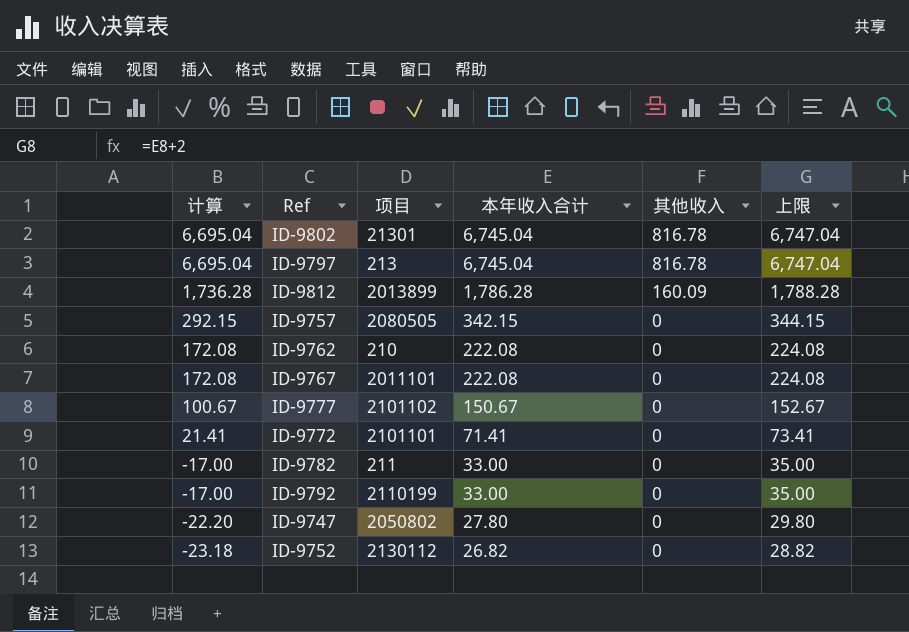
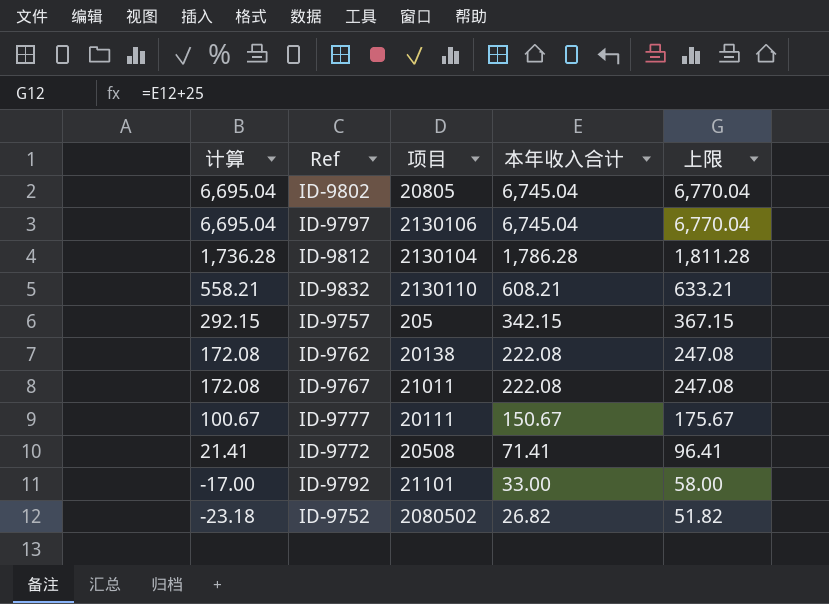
column 其他收入 | position: 5 -> none
column 上限 | formula: [本年收入合计] + 2 -> [本年收入合计] + 25
row ID-9782: -17.00 | 211 | 33.00 | 0 | 35.00 -> none
row ID-9747: -22.20 | 2050802 | 27.80 | 0 | 29.80 -> none
ID-9802 | 项目: 21301 -> 20805
ID-9797 | 项目: 213 -> 2130106
ID-9812 | 项目: 2013899 -> 2130104
row ID-9832: none -> 558.21 | 2130110 | 608.21 | 633.21
ID-9757 | 项目: 2080505 -> 205
ID-9762 | 项目: 210 -> 20138
ID-9767 | 项目: 2011101 -> 21011
ID-9777 | 项目: 2101102 -> 20111
ID-9772 | 项目: 2101101 -> 20508
ID-9792 | 项目: 2110199 -> 21101
ID-9752 | 项目: 2130112 -> 2080502

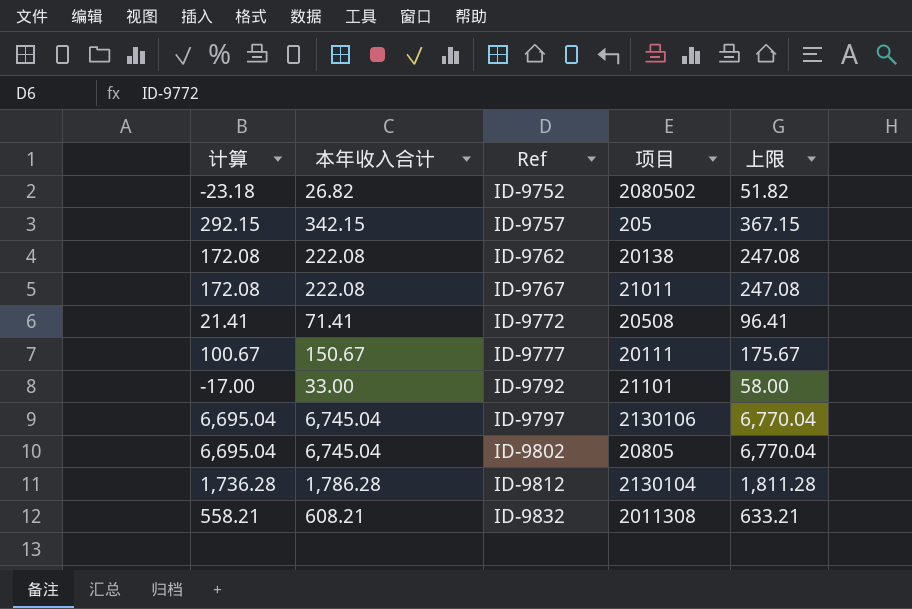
row order: 计算 descending -> Ref ascending
column 本年收入合计 | position: 4 -> 2
ID-9832 | 项目: 2130110 -> 2011308

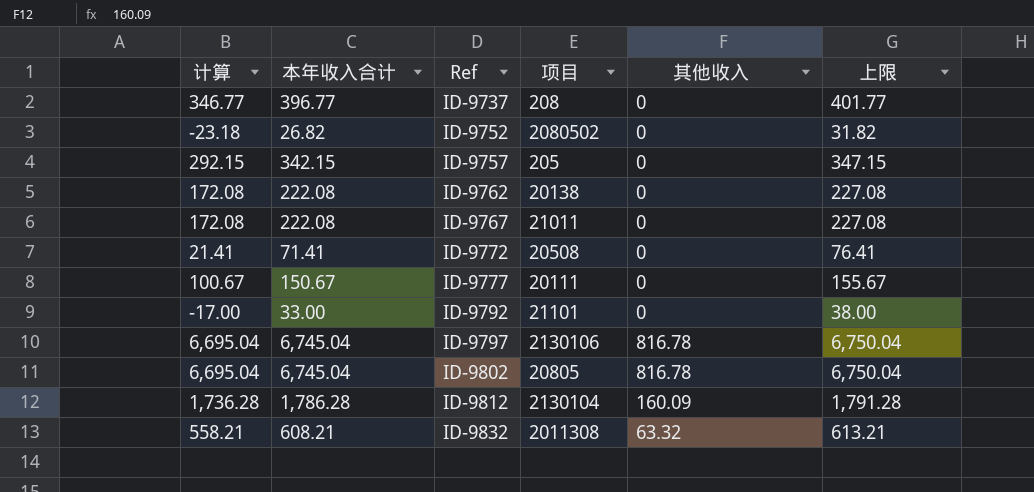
column 其他收入 | position: none -> 5
column 上限 | formula: [本年收入合计] + 25 -> [本年收入合计] + 5
row ID-9737: none -> 346.77 | 396.77 | 208 | 0 | 401.77

